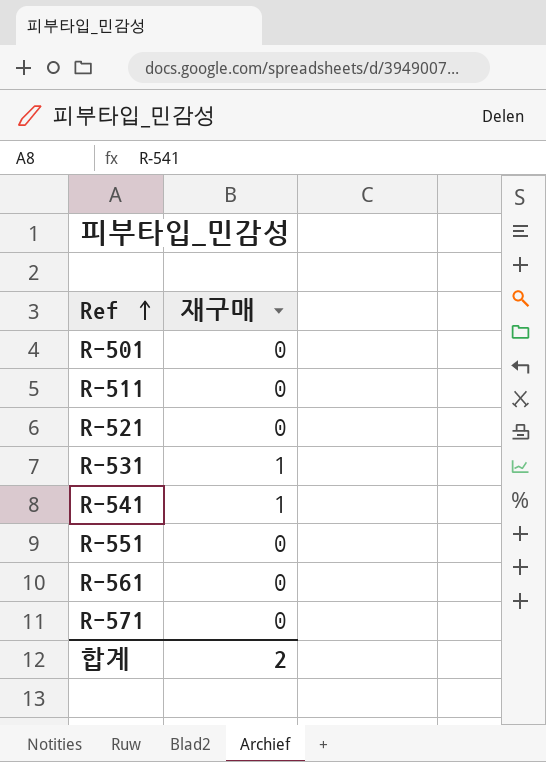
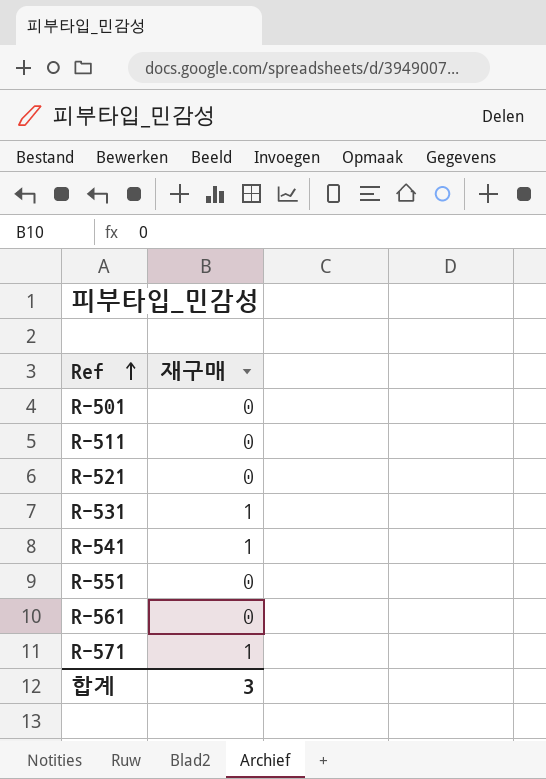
R-571 | 재구매: 0 -> 1
합계 | 재구매: 2 -> 3

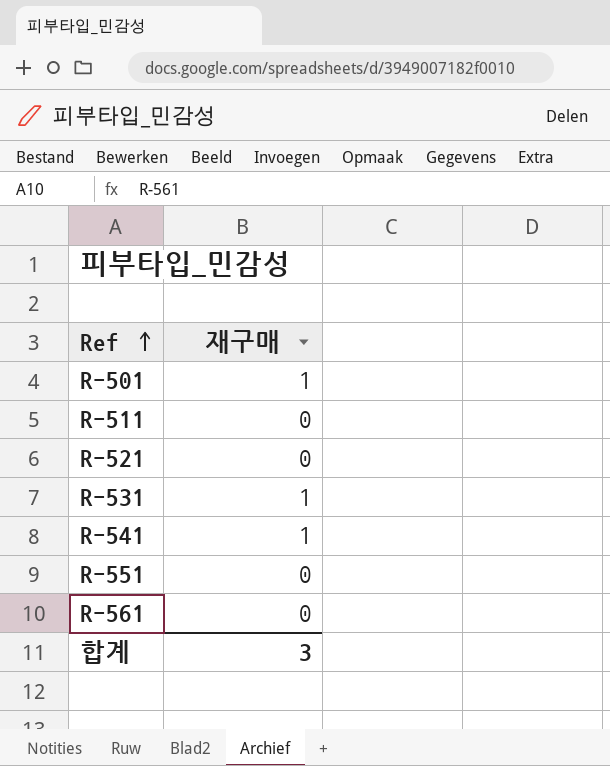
row R-571: 1 -> none
R-501 | 재구매: 0 -> 1

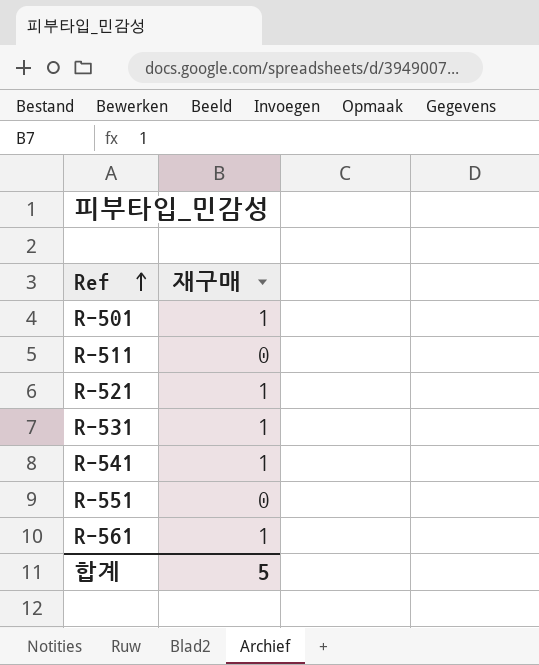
R-521 | 재구매: 0 -> 1
R-561 | 재구매: 0 -> 1
합계 | 재구매: 3 -> 5

